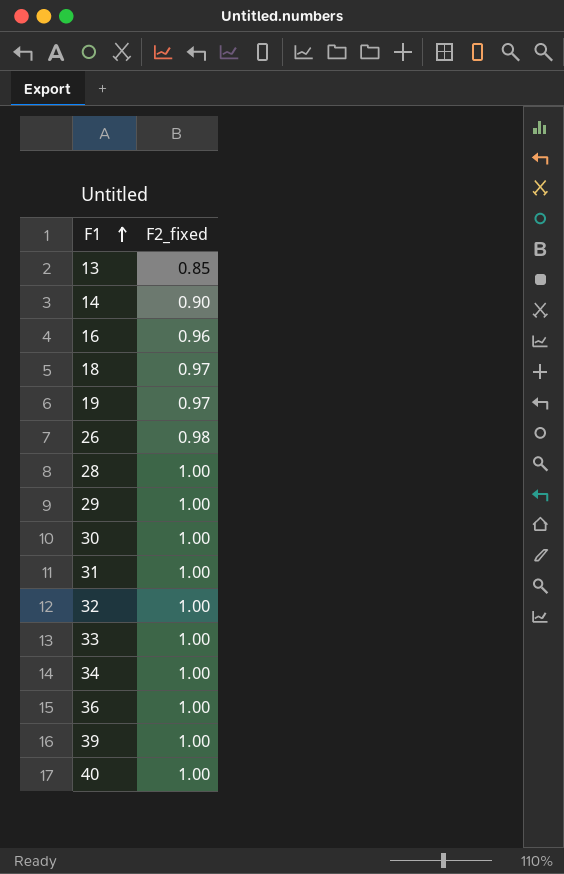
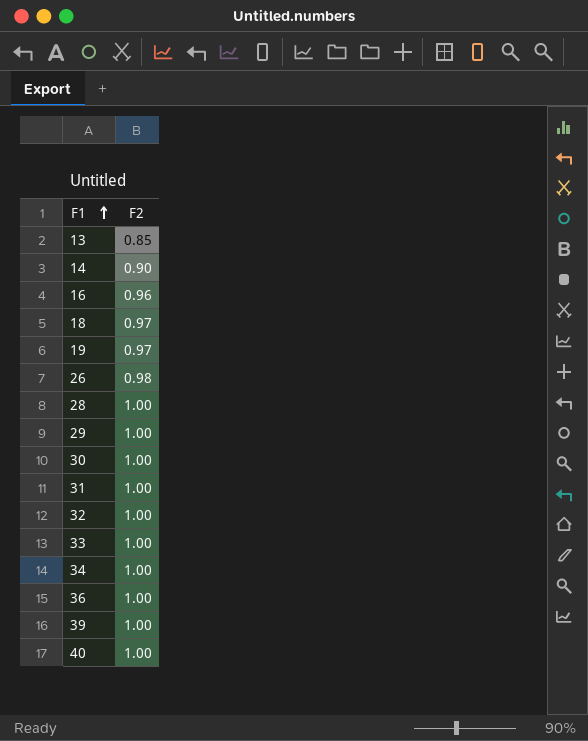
column name: F2_fixed -> F2

